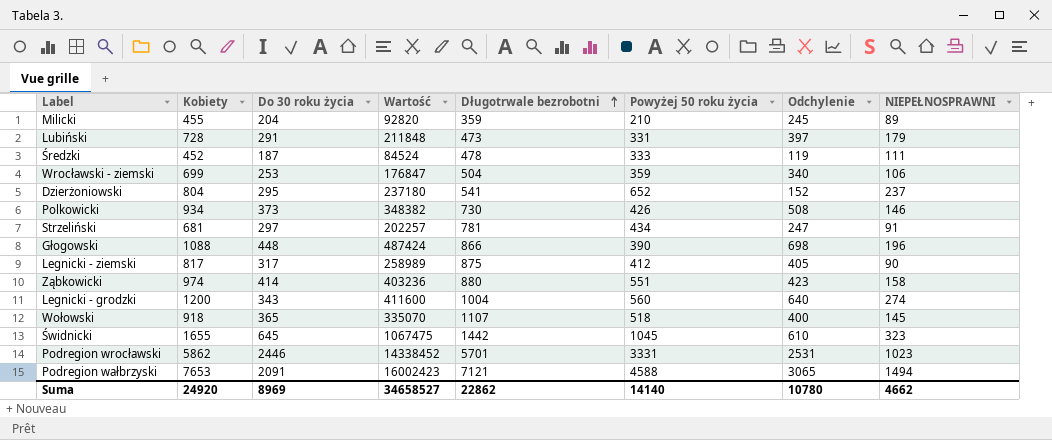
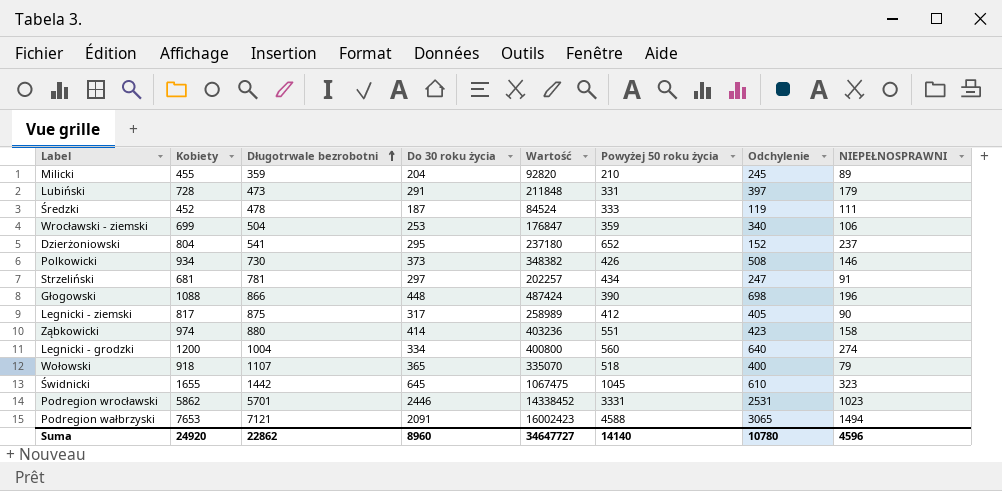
column Długotrwale bezrobotni | position: 5 -> 3
Legnicki - grodzki | Do 30 roku życia: 343 -> 334
Legnicki - grodzki | Wartość: 411600 -> 400800
Wołowski | NIEPEŁNOSPRAWNI: 145 -> 79
Suma | Do 30 roku życia: 8969 -> 8960
Suma | Wartość: 34658527 -> 34647727
Suma | NIEPEŁNOSPRAWNI: 4662 -> 4596

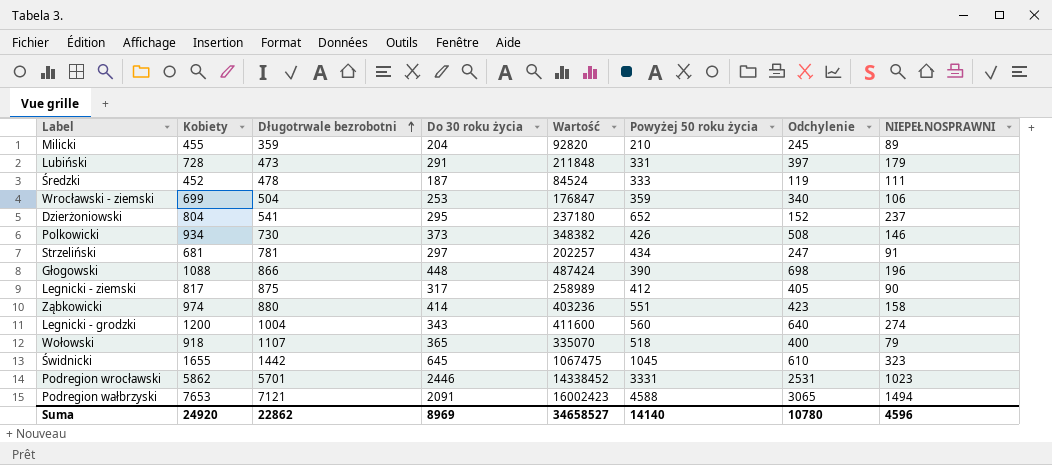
Legnicki - grodzki | Do 30 roku życia: 334 -> 343
Legnicki - grodzki | Wartość: 400800 -> 411600
Suma | Do 30 roku życia: 8960 -> 8969
Suma | Wartość: 34647727 -> 34658527

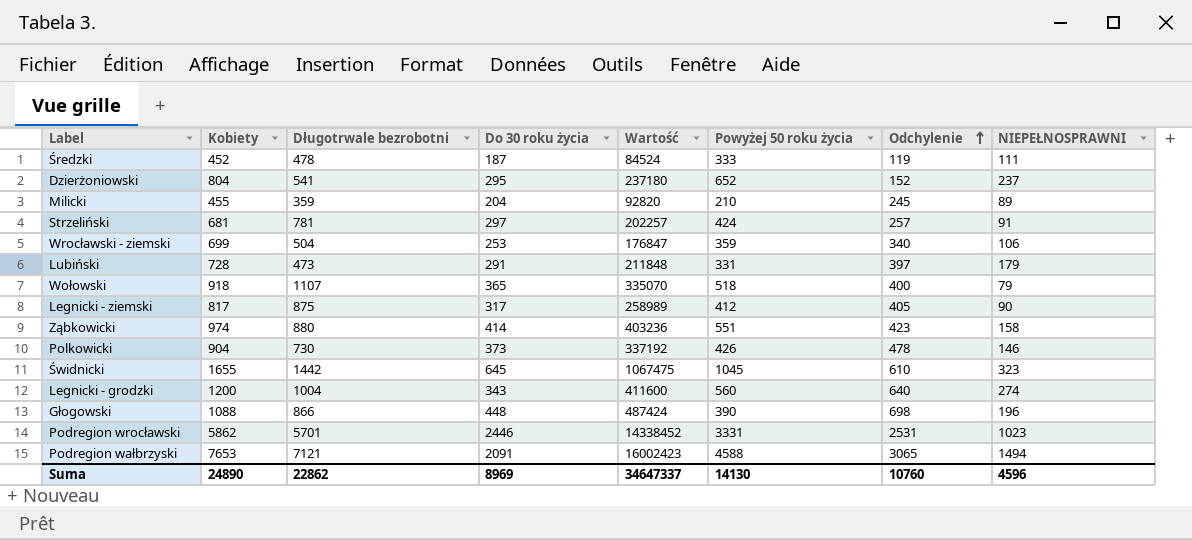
row order: Długotrwale bezrobotni ascending -> Odchylenie ascending
Strzeliński | Powyżej 50 roku życia: 434 -> 424
Strzeliński | Odchylenie: 247 -> 257
Polkowicki | Kobiety: 934 -> 904
Polkowicki | Wartość: 348382 -> 337192
Polkowicki | Odchylenie: 508 -> 478
Suma | Kobiety: 24920 -> 24890
Suma | Wartość: 34658527 -> 34647337
Suma | Powyżej 50 roku życia: 14140 -> 14130
Suma | Odchylenie: 10780 -> 10760

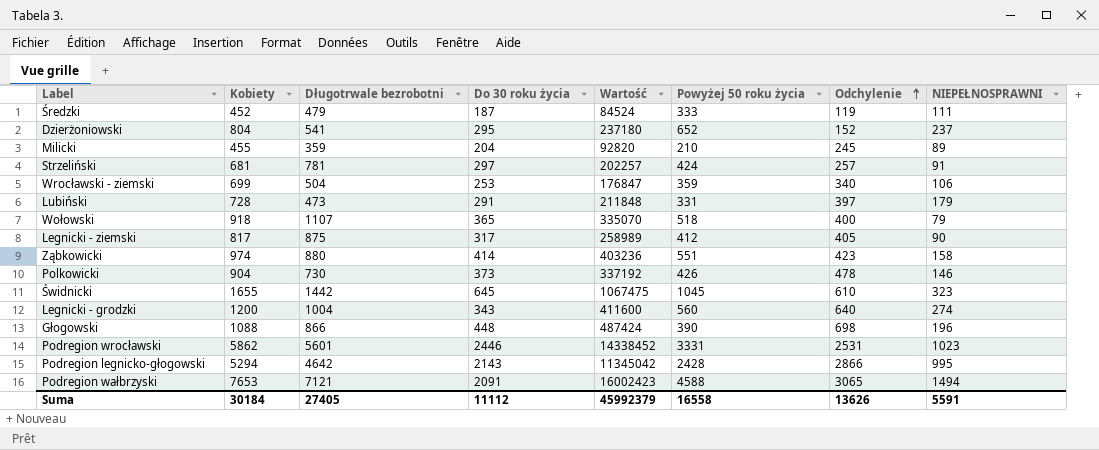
Średzki | Długotrwale bezrobotni: 478 -> 479
Podregion wrocławski | Długotrwale bezrobotni: 5701 -> 5601
row Podregion legnicko-głogowski: none -> 5294 | 4642 | 2143 | 11345042 | 2428 | 2866 | 995
Suma | Kobiety: 24890 -> 30184
Suma | Długotrwale bezrobotni: 22862 -> 27405
Suma | Do 30 roku życia: 8969 -> 11112
Suma | Wartość: 34647337 -> 45992379
Suma | Powyżej 50 roku życia: 14130 -> 16558
Suma | Odchylenie: 10760 -> 13626
Suma | NIEPEŁNOSPRAWNI: 4596 -> 5591

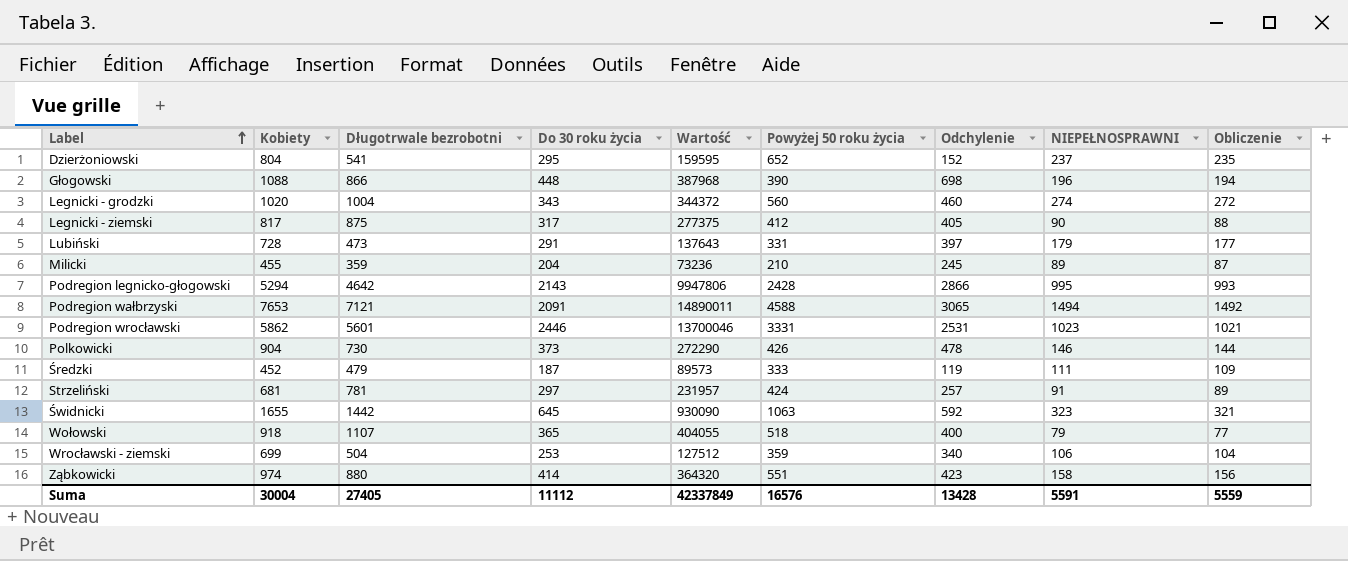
row order: Odchylenie ascending -> Label ascending
column Wartość | formula: [Kobiety] * [Do 30 roku życia] -> [Długotrwale bezrobotni] * [Do 30 roku życia]
column Obliczenie | formula: none -> [NIEPEŁNOSPRAWNI] - 2
Legnicki - grodzki | Kobiety: 1200 -> 1020
Legnicki - grodzki | Odchylenie: 640 -> 460
Świdnicki | Powyżej 50 roku życia: 1045 -> 1063
Świdnicki | Odchylenie: 610 -> 592
Suma | Kobiety: 30184 -> 30004
Suma | Wartość: 45992379 -> 42337849
Suma | Powyżej 50 roku życia: 16558 -> 16576
Suma | Odchylenie: 13626 -> 13428

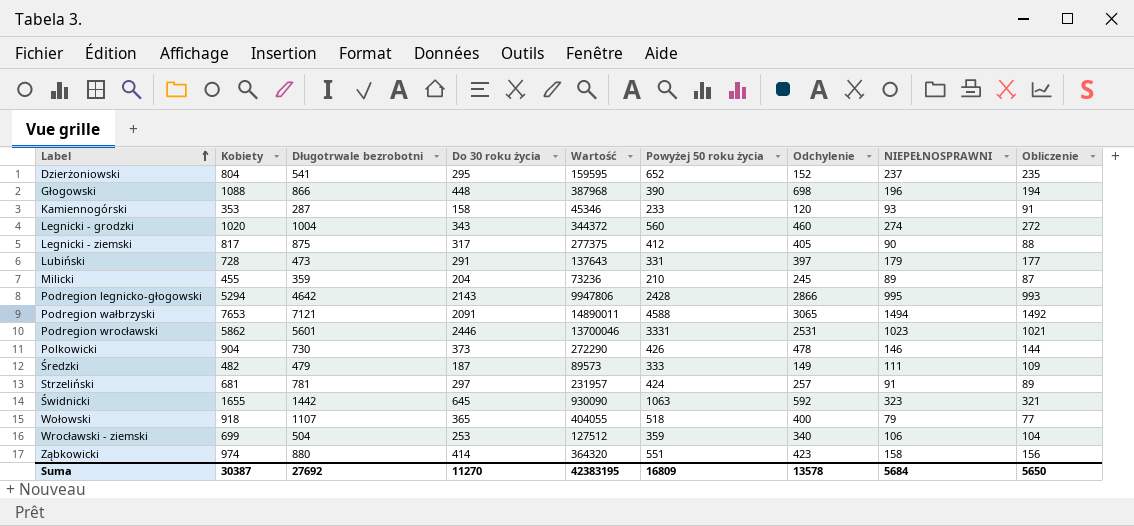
row Kamiennogórski: none -> 353 | 287 | 158 | 45346 | 233 | 120 | 93 | 91
Średzki | Kobiety: 452 -> 482
Średzki | Odchylenie: 119 -> 149
Suma | Kobiety: 30004 -> 30387
Suma | Długotrwale bezrobotni: 27405 -> 27692
Suma | Do 30 roku życia: 11112 -> 11270
Suma | Wartość: 42337849 -> 42383195
Suma | Powyżej 50 roku życia: 16576 -> 16809
Suma | Odchylenie: 13428 -> 13578
Suma | NIEPEŁNOSPRAWNI: 5591 -> 5684
Suma | Obliczenie: 5559 -> 5650

